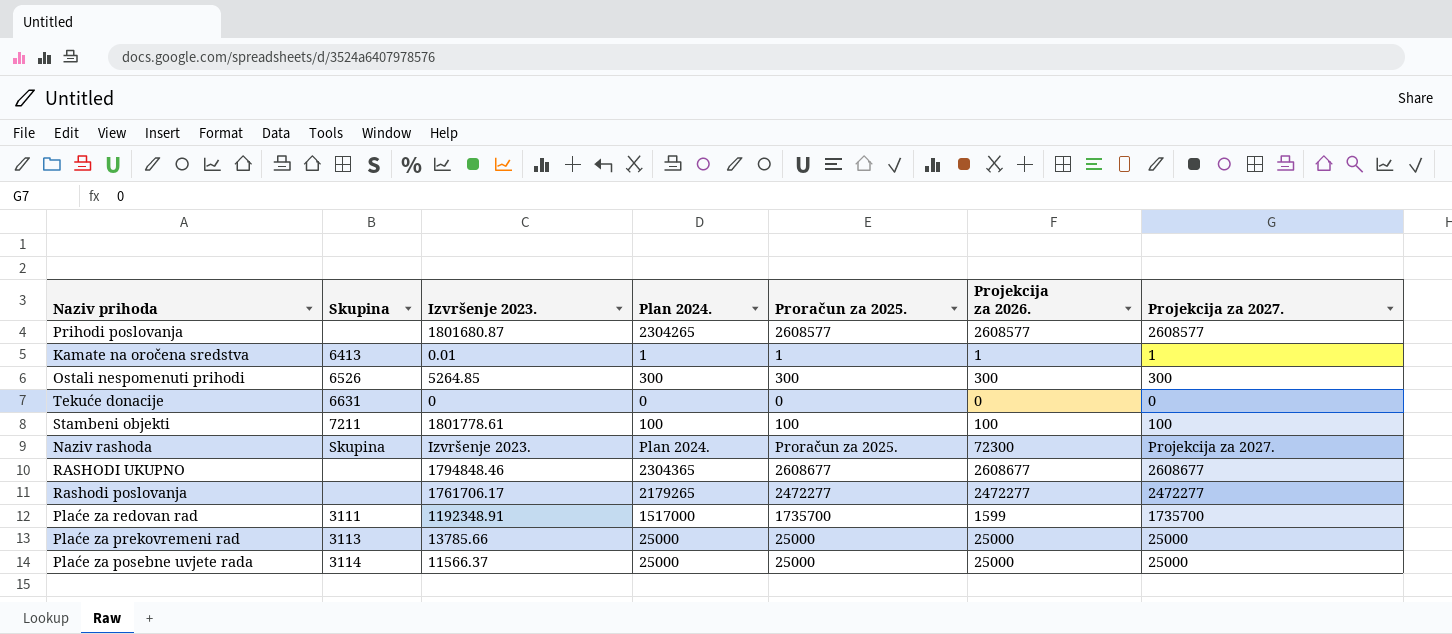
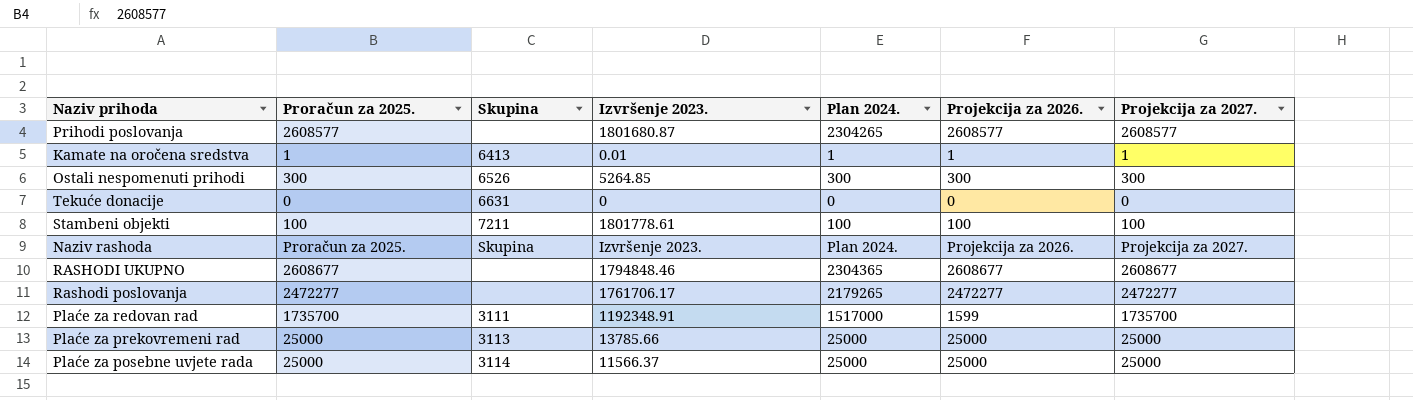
column Proračun za 2025. | position: 5 -> 2
Naziv rashoda | Projekcija za 2026.: 72300 -> Projekcija za 2026.

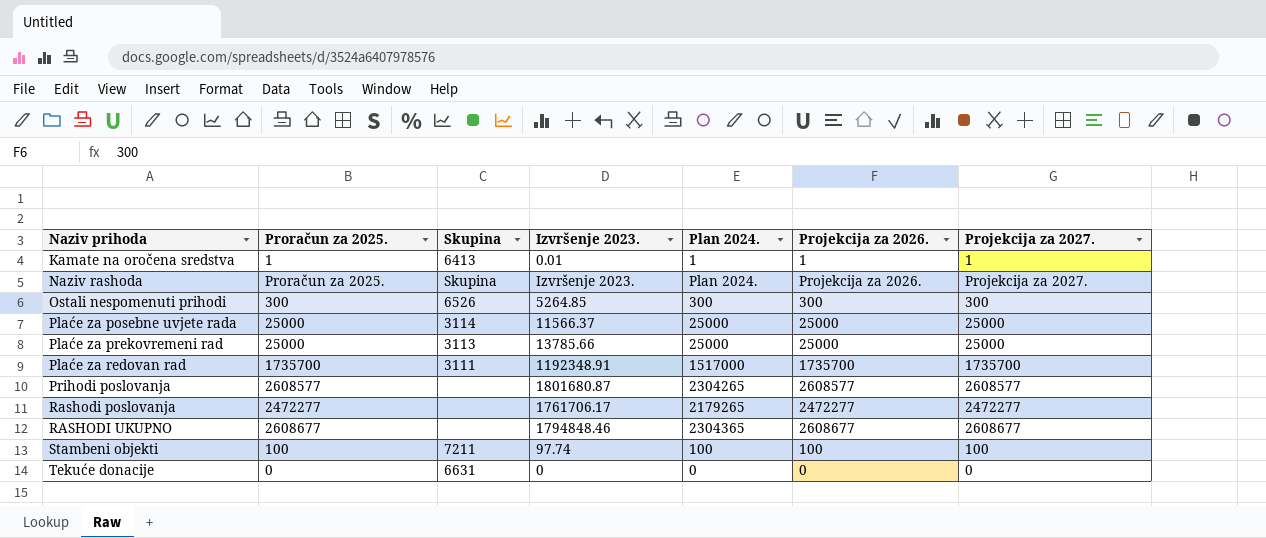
row order: none -> Naziv prihoda ascending
Plaće za redovan rad | Projekcija za 2026.: 1599 -> 1735700
Stambeni objekti | Izvršenje 2023.: 1801778.61 -> 97.74

